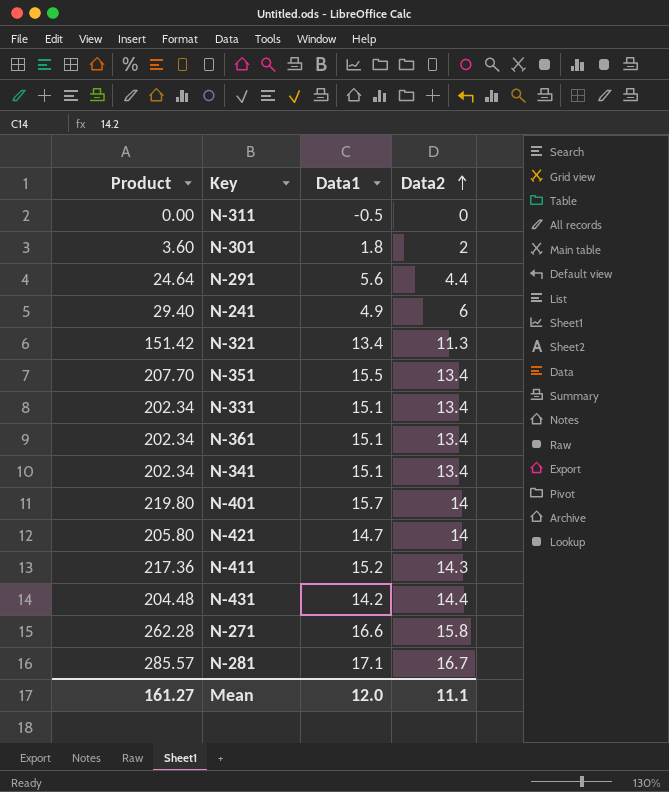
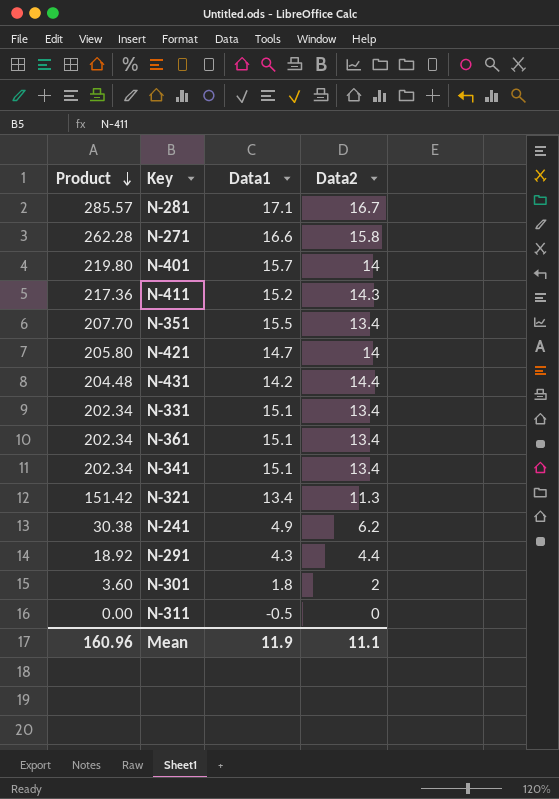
row order: Data2 ascending -> Product descending
N-241 | Product: 29.40 -> 30.38
N-241 | Data2: 6 -> 6.2
N-291 | Product: 24.64 -> 18.92
N-291 | Data1: 5.6 -> 4.3
Mean | Product: 161.27 -> 160.96
Mean | Data1: 12.0 -> 11.9

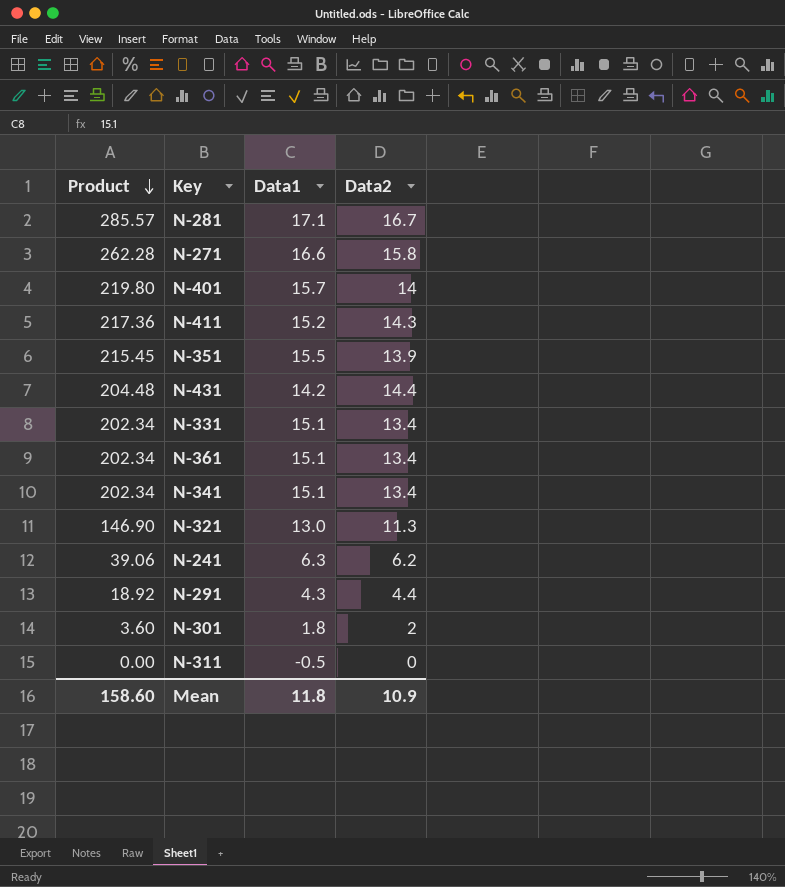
row N-421: 205.80 | 14.7 | 14 -> none
N-351 | Product: 207.70 -> 215.45
N-351 | Data2: 13.4 -> 13.9
N-321 | Product: 151.42 -> 146.90
N-321 | Data1: 13.4 -> 13.0
N-241 | Product: 30.38 -> 39.06
N-241 | Data1: 4.9 -> 6.3
Mean | Product: 160.96 -> 158.60
Mean | Data1: 11.9 -> 11.8
Mean | Data2: 11.1 -> 10.9

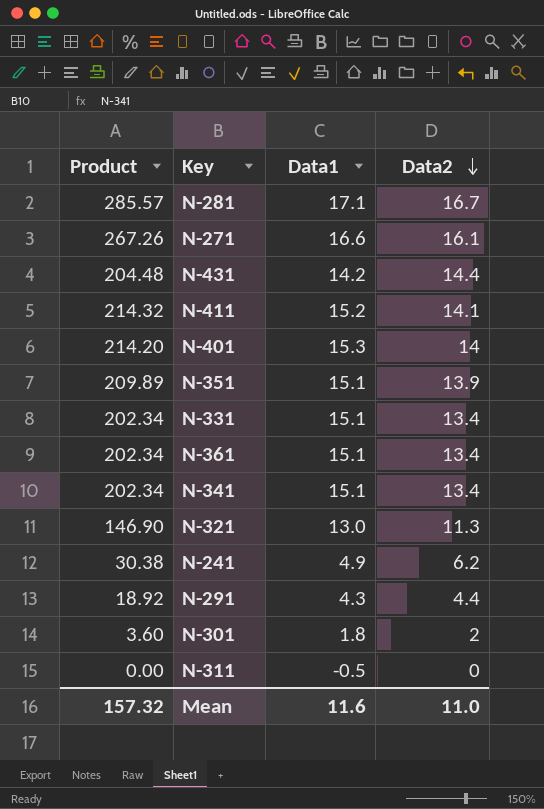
row order: Product descending -> Data2 descending
N-271 | Product: 262.28 -> 267.26
N-271 | Data2: 15.8 -> 16.1
N-411 | Product: 217.36 -> 214.32
N-411 | Data2: 14.3 -> 14.1
N-401 | Product: 219.80 -> 214.20
N-401 | Data1: 15.7 -> 15.3
N-351 | Product: 215.45 -> 209.89
N-351 | Data1: 15.5 -> 15.1
N-241 | Product: 39.06 -> 30.38
N-241 | Data1: 6.3 -> 4.9
Mean | Product: 158.60 -> 157.32
Mean | Data1: 11.8 -> 11.6
Mean | Data2: 10.9 -> 11.0

